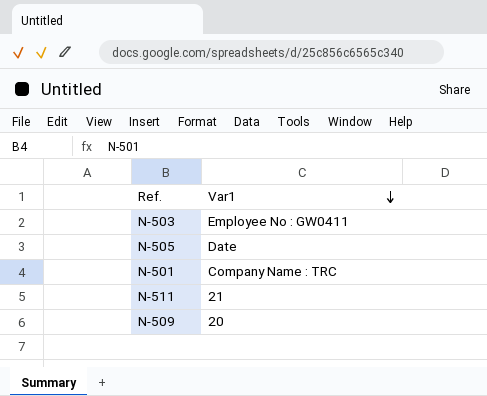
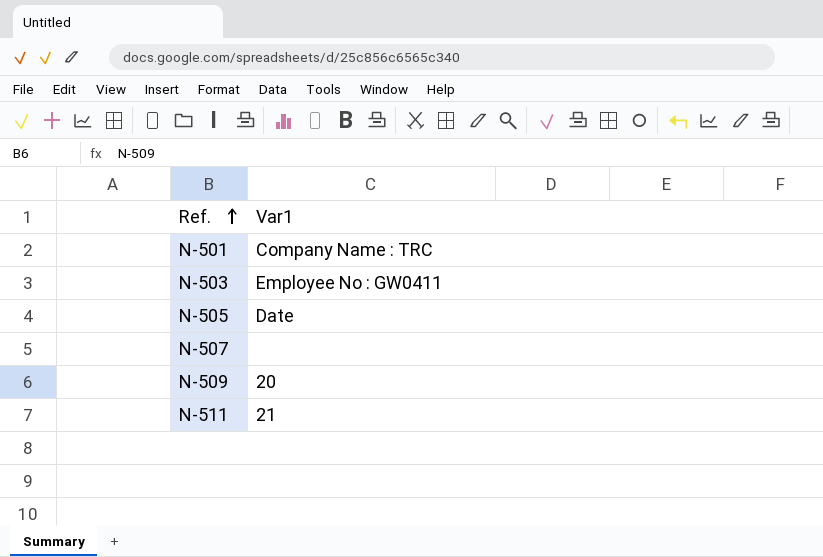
row order: Var1 descending -> Ref. ascending
row N-507: none -> none

